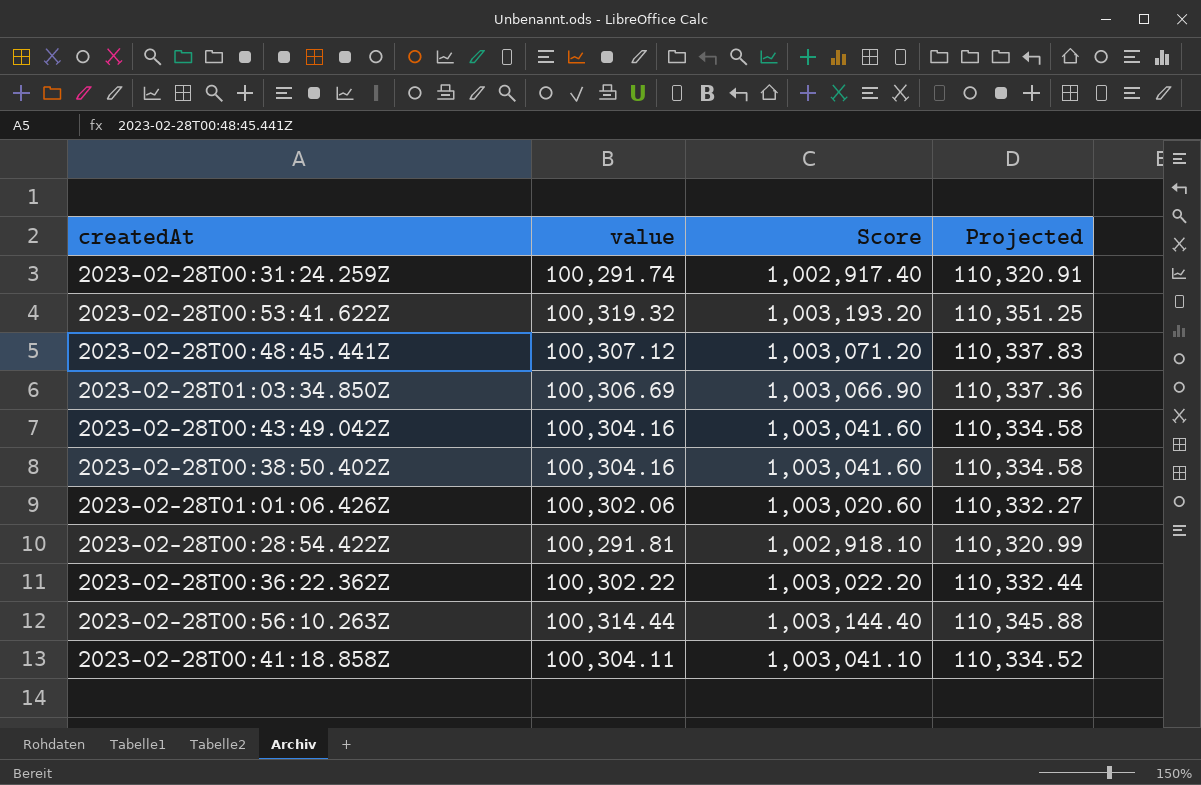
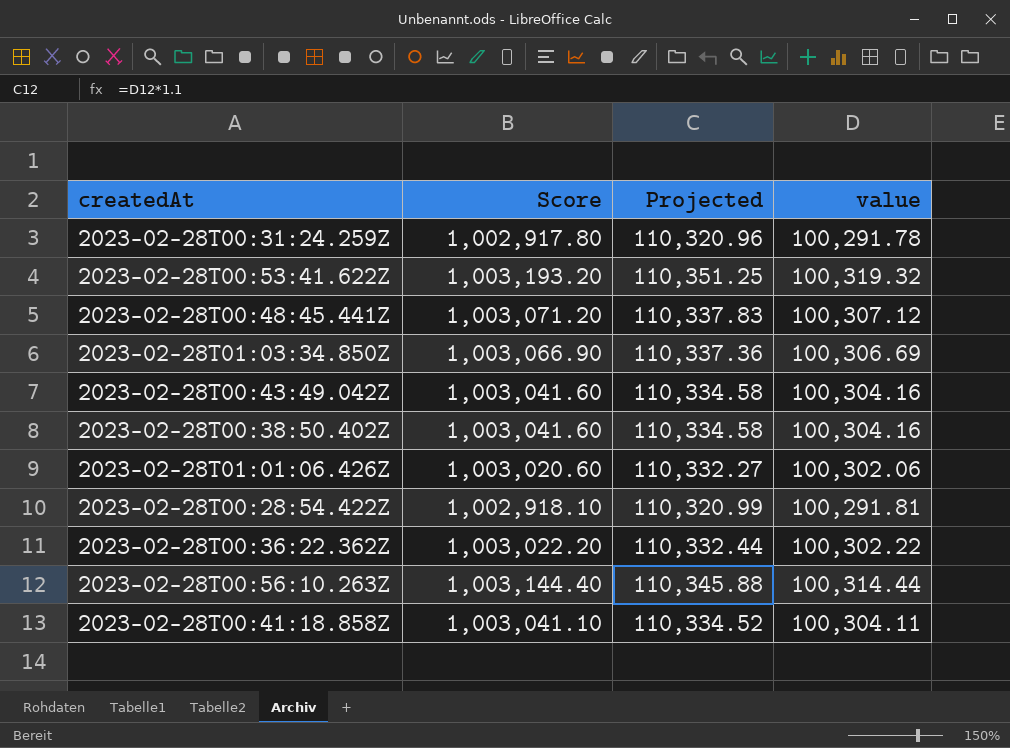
column value | position: 2 -> 4
2023-02-28T00:31:24.259Z | Score: 1,002,917.40 -> 1,002,917.80
2023-02-28T00:31:24.259Z | Projected: 110,320.91 -> 110,320.96
2023-02-28T00:31:24.259Z | value: 100,291.74 -> 100,291.78

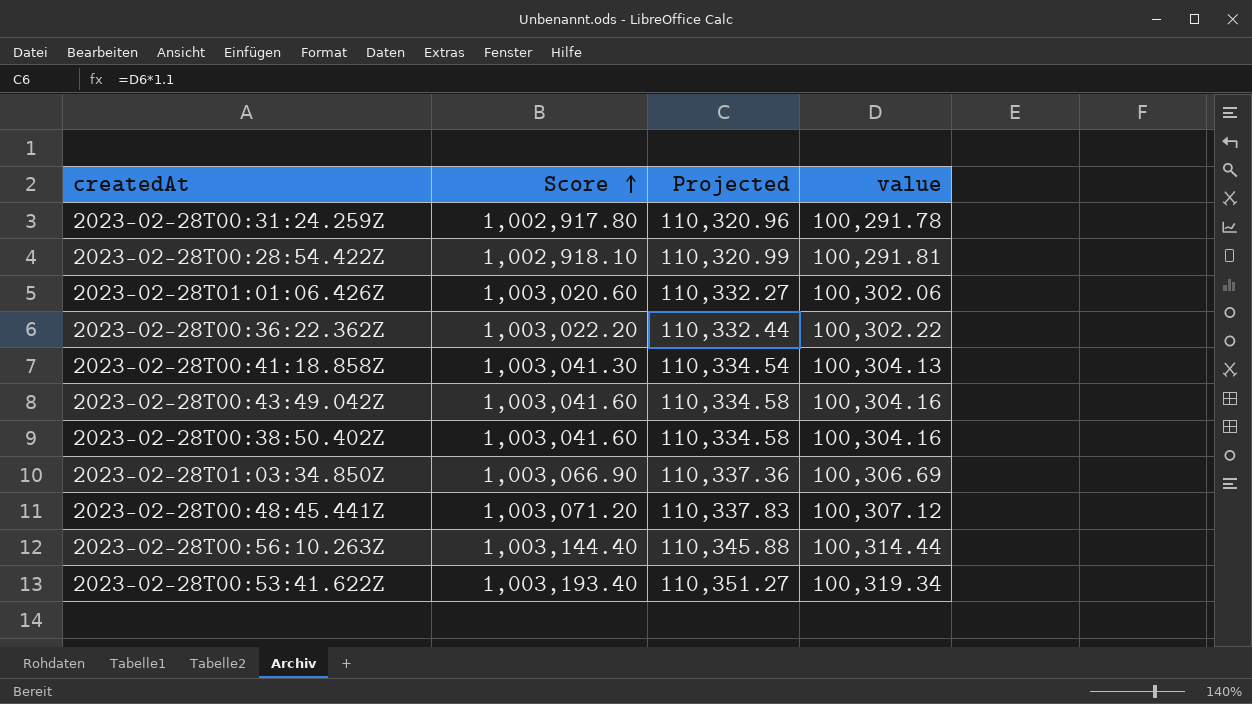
row order: none -> Score ascending
2023-02-28T00:41:18.858Z | Score: 1,003,041.10 -> 1,003,041.30
2023-02-28T00:41:18.858Z | Projected: 110,334.52 -> 110,334.54
2023-02-28T00:41:18.858Z | value: 100,304.11 -> 100,304.13
2023-02-28T00:53:41.622Z | Score: 1,003,193.20 -> 1,003,193.40
2023-02-28T00:53:41.622Z | Projected: 110,351.25 -> 110,351.27
2023-02-28T00:53:41.622Z | value: 100,319.32 -> 100,319.34

